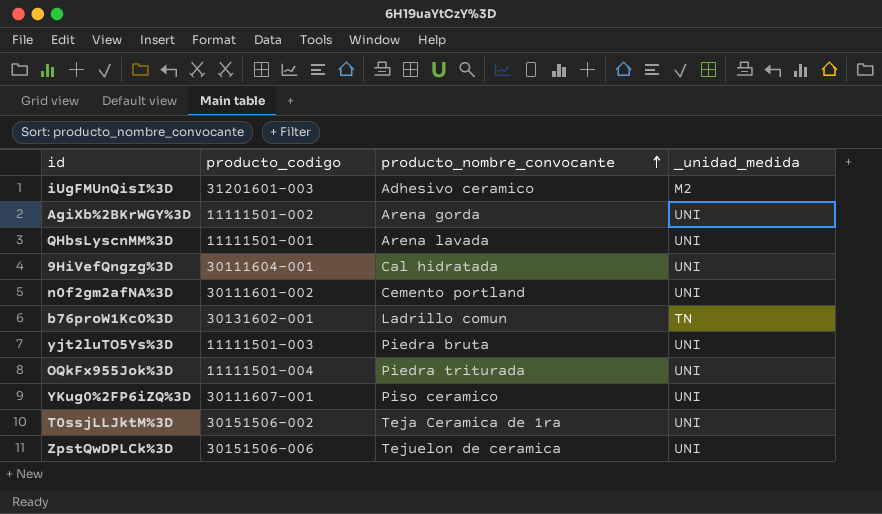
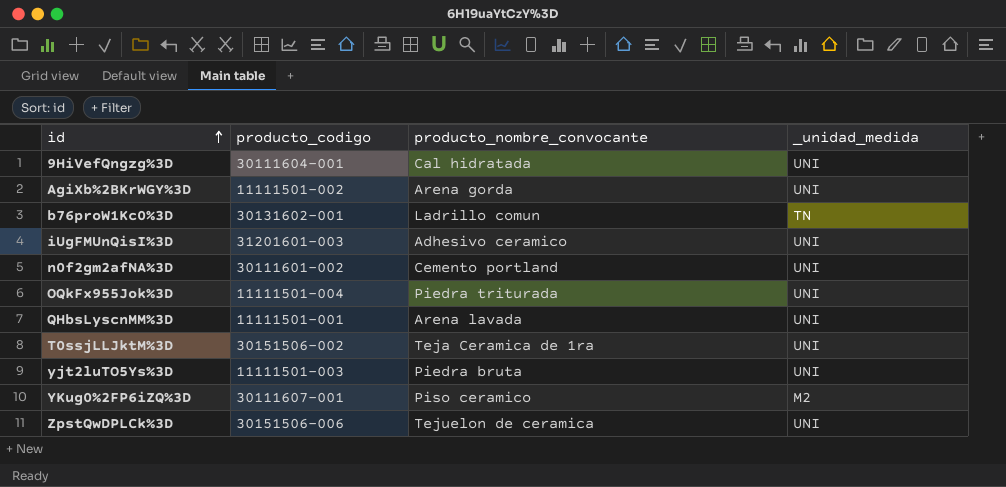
row order: producto_nombre_convocante ascending -> id ascending
iUgFMUnQisI%3D | _unidad_medida: M2 -> UNI
YKug0%2FP6iZQ%3D | _unidad_medida: UNI -> M2

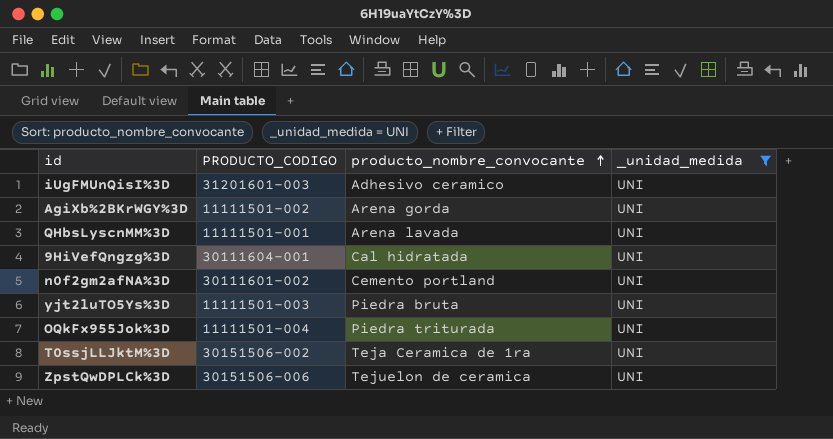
filter: none -> _unidad_medida = UNI
row order: id ascending -> producto_nombre_convocante ascending
column name: producto_codigo -> PRODUCTO_CODIGO

